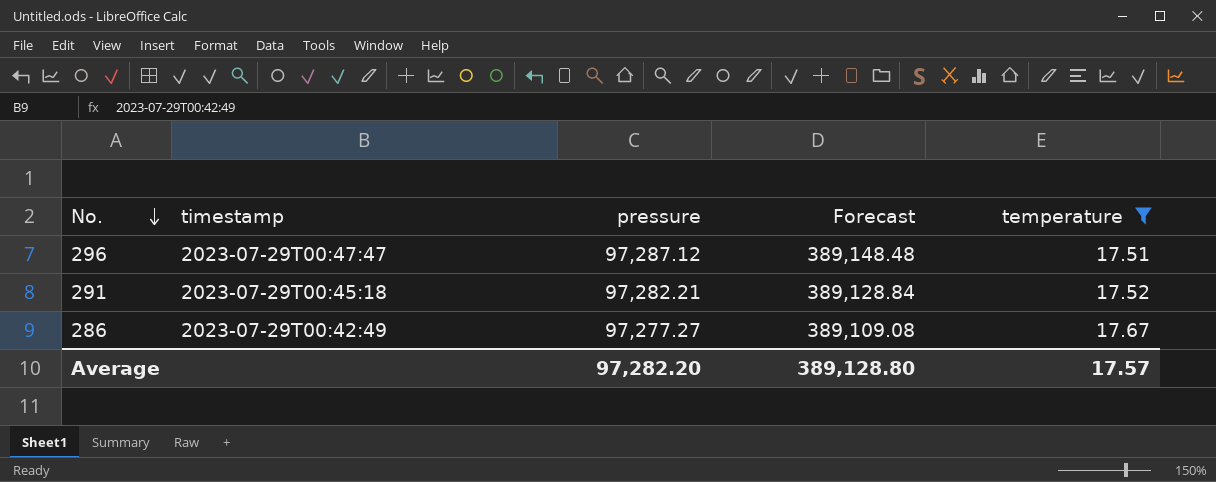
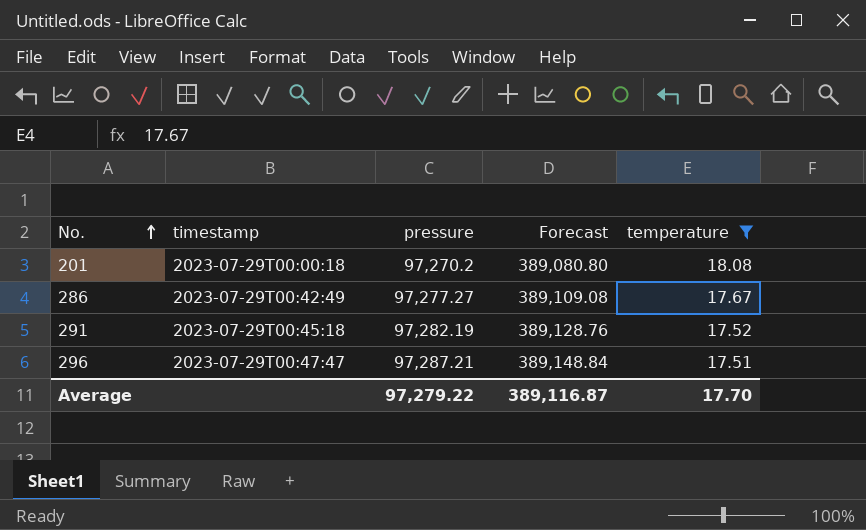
row order: No. descending -> No. ascending
row 201: none -> 2023-07-29T00:00:18 | 97,270.2 | 389,080.80 | 18.08
291 | pressure: 97,282.21 -> 97,282.19
291 | Forecast: 389,128.84 -> 389,128.76
296 | pressure: 97,287.12 -> 97,287.21
296 | Forecast: 389,148.48 -> 389,148.84
Average | pressure: 97,282.20 -> 97,279.22
Average | Forecast: 389,128.80 -> 389,116.87
Average | temperature: 17.57 -> 17.70

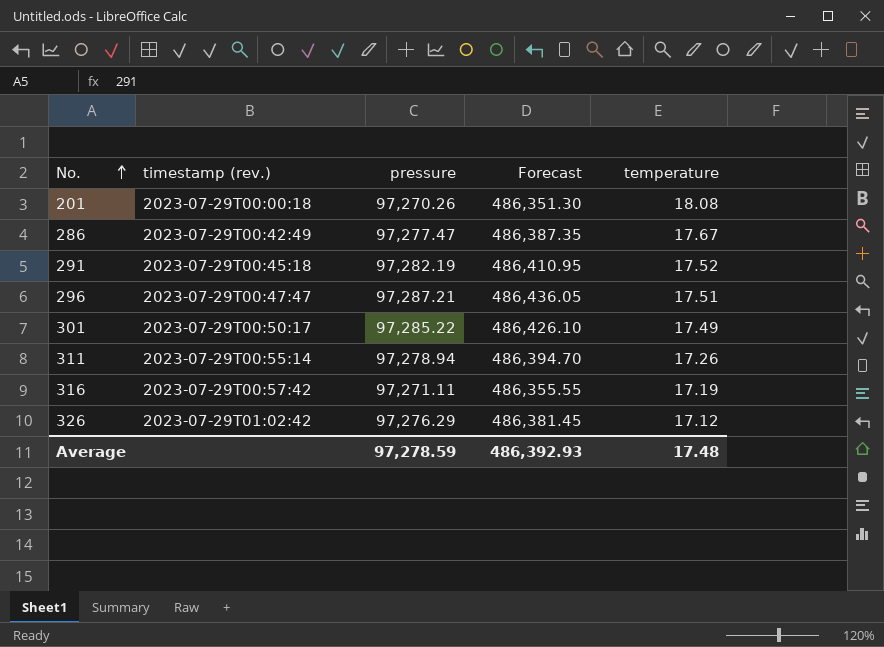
filter: temperature >= 17.51 -> none
column name: timestamp -> timestamp (rev.)
column Forecast | formula: [pressure] * 4 -> [pressure] * 5
201 | pressure: 97,270.2 -> 97,270.26
286 | pressure: 97,277.27 -> 97,277.47
Average | pressure: 97,279.22 -> 97,278.59
Average | Forecast: 389,116.87 -> 486,392.93
Average | temperature: 17.70 -> 17.48

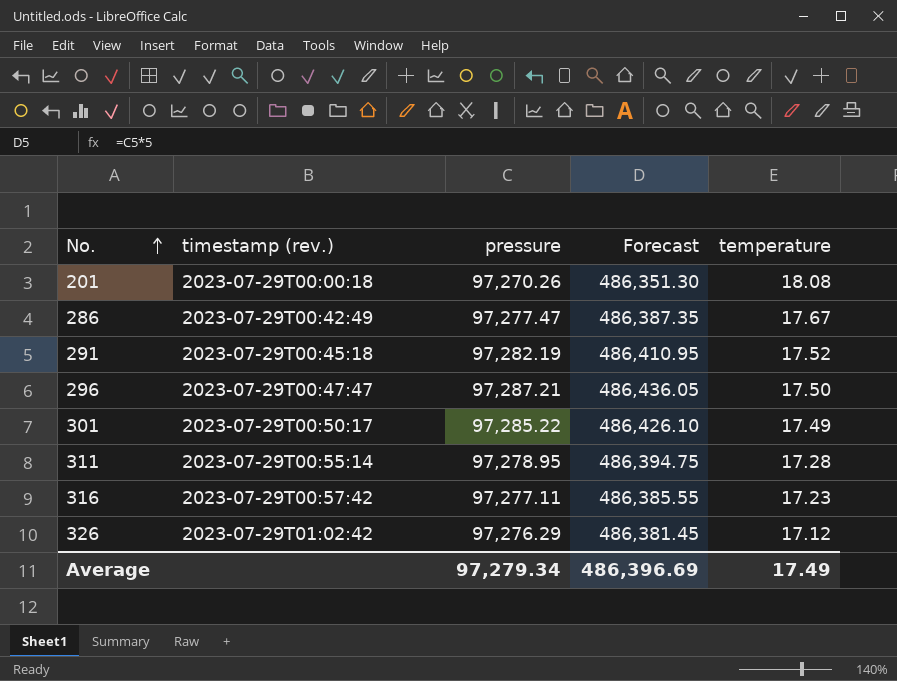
296 | temperature: 17.51 -> 17.50
311 | pressure: 97,278.94 -> 97,278.95
311 | Forecast: 486,394.70 -> 486,394.75
311 | temperature: 17.26 -> 17.28
316 | pressure: 97,271.11 -> 97,277.11
316 | Forecast: 486,355.55 -> 486,385.55
316 | temperature: 17.19 -> 17.23
Average | pressure: 97,278.59 -> 97,279.34
Average | Forecast: 486,392.93 -> 486,396.69
Average | temperature: 17.48 -> 17.49

